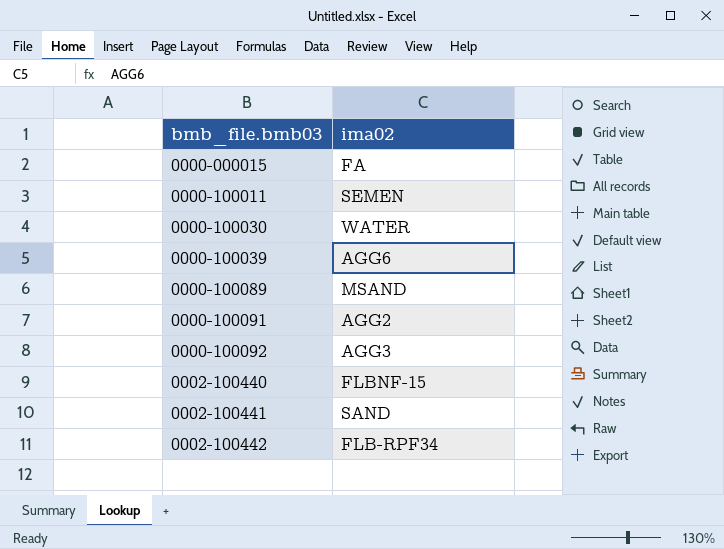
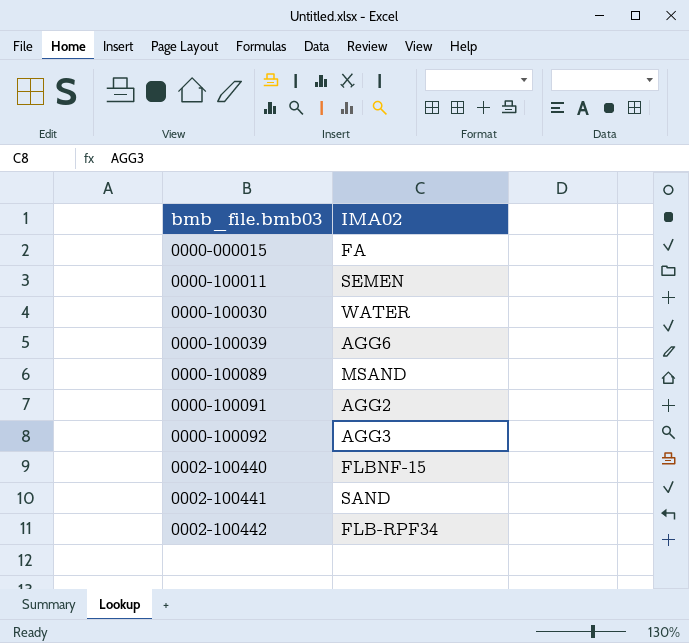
column name: ima02 -> IMA02

